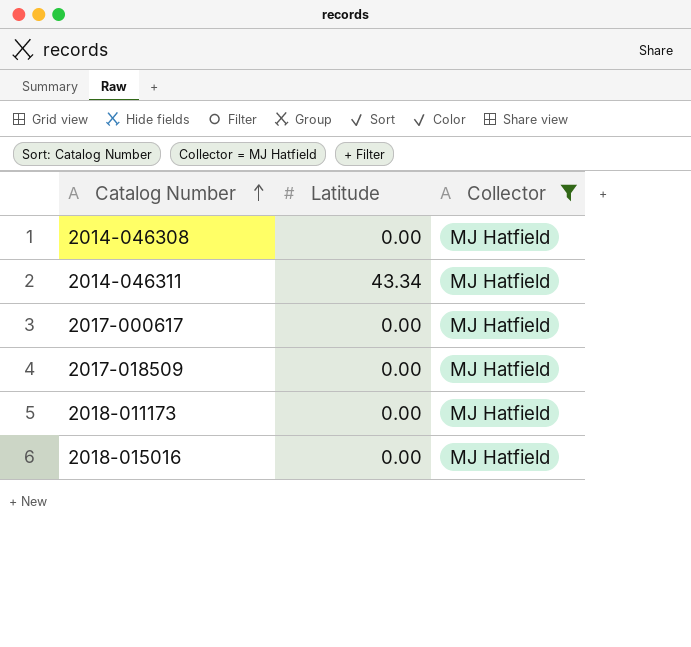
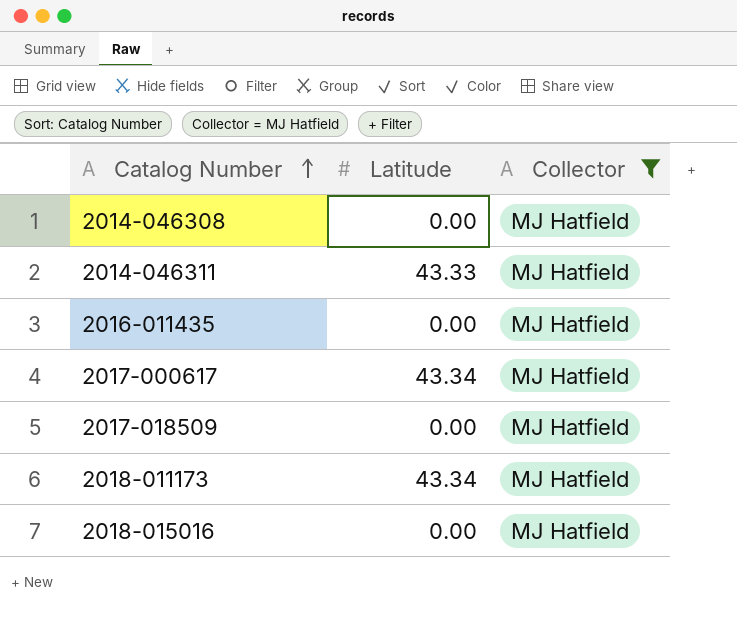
2014-046311 | Latitude: 43.34 -> 43.33
row 2016-011435: none -> 0.00 | MJ Hatfield
2017-000617 | Latitude: 0.00 -> 43.34
2018-011173 | Latitude: 0.00 -> 43.34

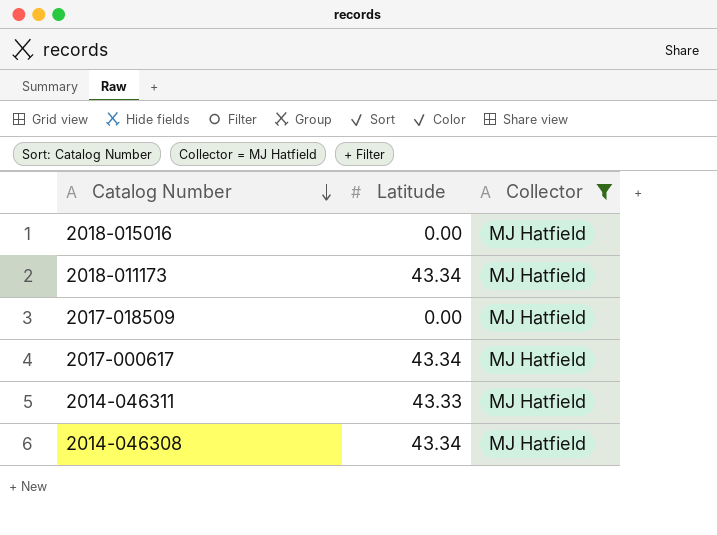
row order: Catalog Number ascending -> Catalog Number descending
row 2016-011435: 0.00 | MJ Hatfield -> none
2014-046308 | Latitude: 0.00 -> 43.34

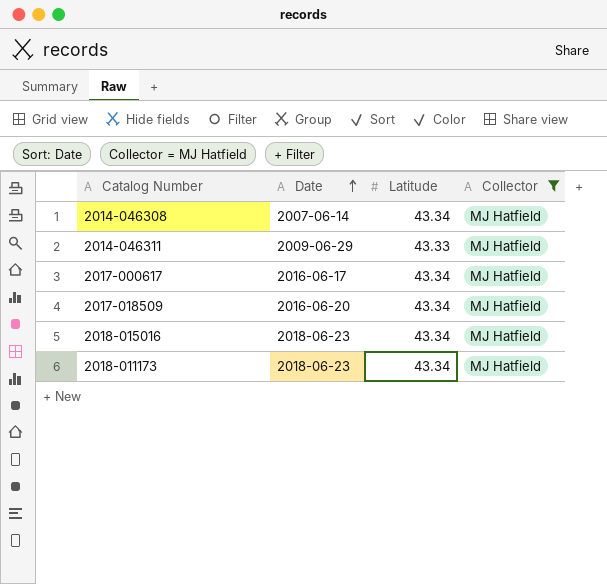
row order: Catalog Number descending -> Date ascending
column Date | position: none -> 2
2017-018509 | Latitude: 0.00 -> 43.34
2018-015016 | Latitude: 0.00 -> 43.34

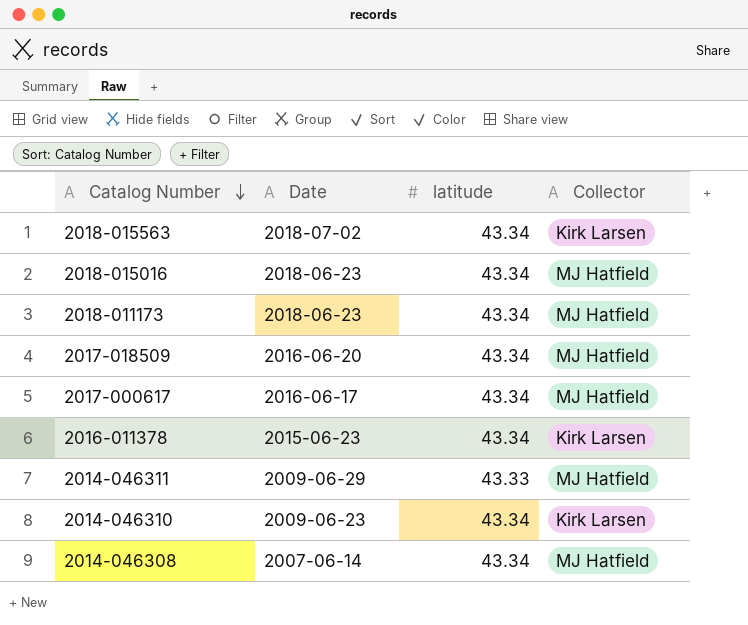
filter: Collector = MJ Hatfield -> none
row order: Date ascending -> Catalog Number descending
column name: Latitude -> latitude

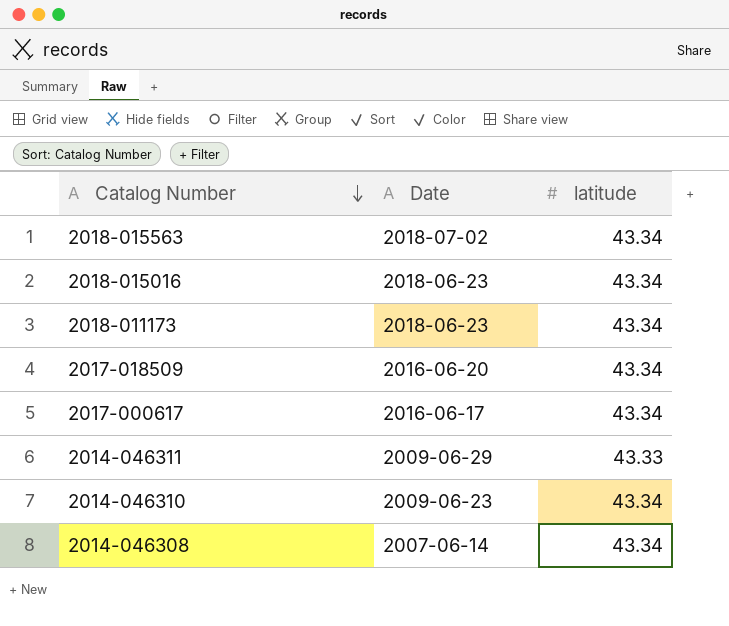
column Collector | position: 4 -> none
row 2016-011378: 2015-06-23 | 43.34 | Kirk Larsen -> none

